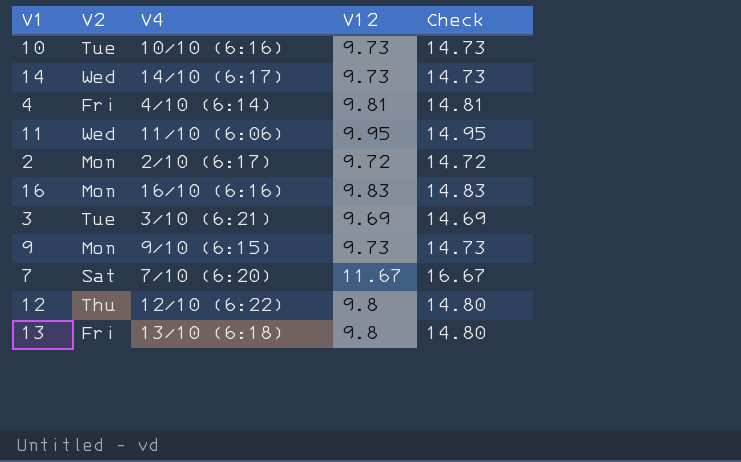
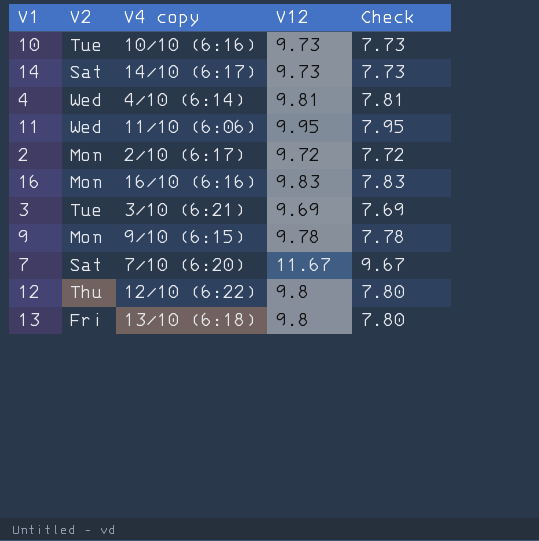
column name: V4 -> V4 copy
column Check | formula: [V12] + 5 -> [V12] - 2
14 | V2: Wed -> Sat
4 | V2: Fri -> Wed
9 | V12: 9.73 -> 9.78

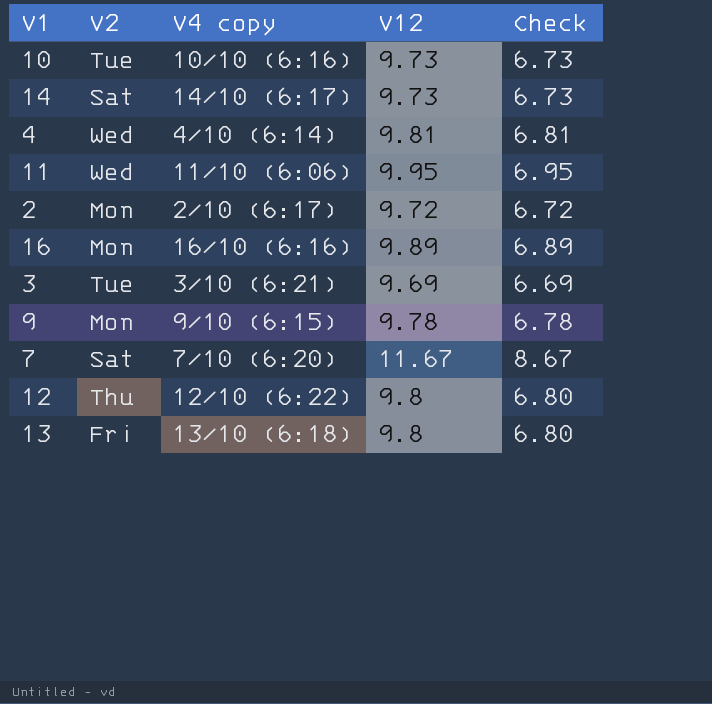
column Check | formula: [V12] - 2 -> [V12] - 3
16 | V12: 9.83 -> 9.89

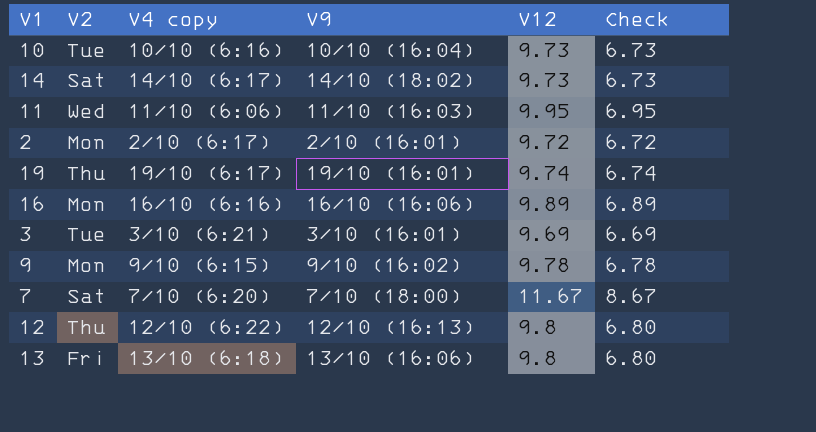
column V9 | position: none -> 4
row 4: Wed | 4/10 (6:14) | 9.81 | 6.81 -> none
row 19: none -> Thu | 19/10 (6:17) | 19/10 (16:01) | 9.74 | 6.74

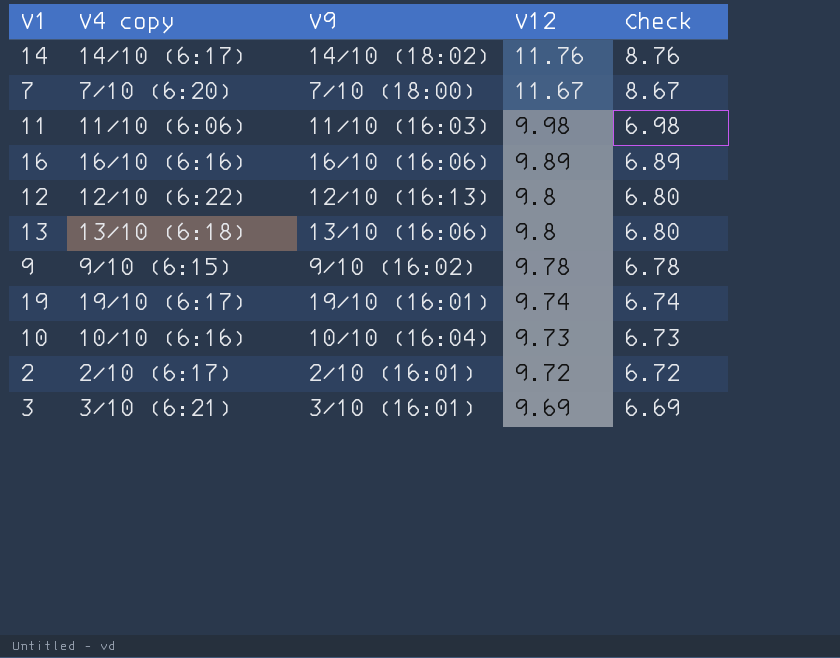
row order: none -> V12 descending
column V2 | position: 2 -> none
14 | V12: 9.73 -> 11.76
14 | Check: 6.73 -> 8.76
11 | V12: 9.95 -> 9.98
11 | Check: 6.95 -> 6.98

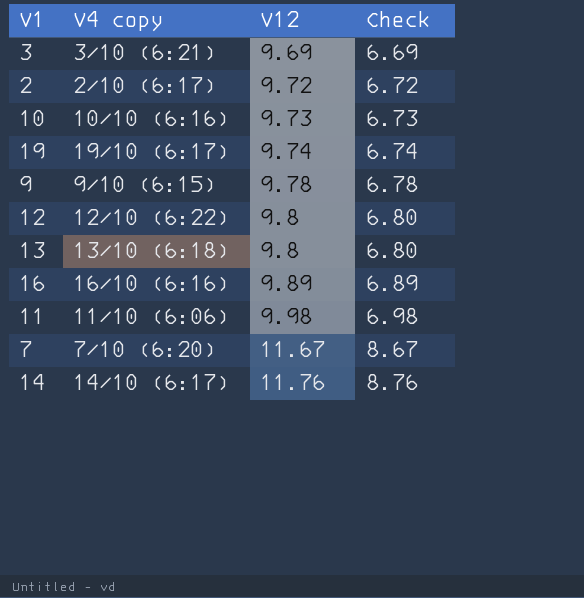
row order: V12 descending -> V12 ascending
column V9 | position: 3 -> none

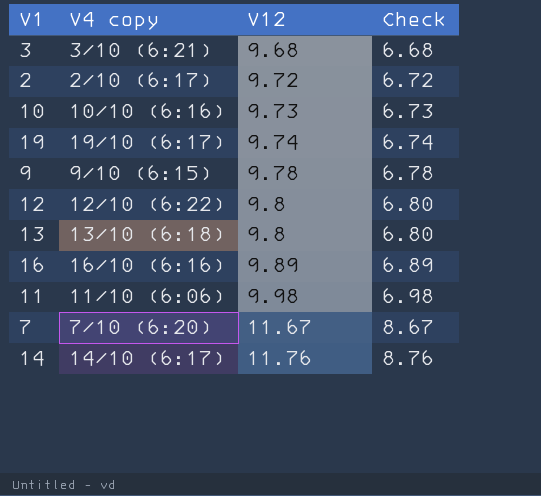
3 | V12: 9.69 -> 9.68
3 | Check: 6.69 -> 6.68

